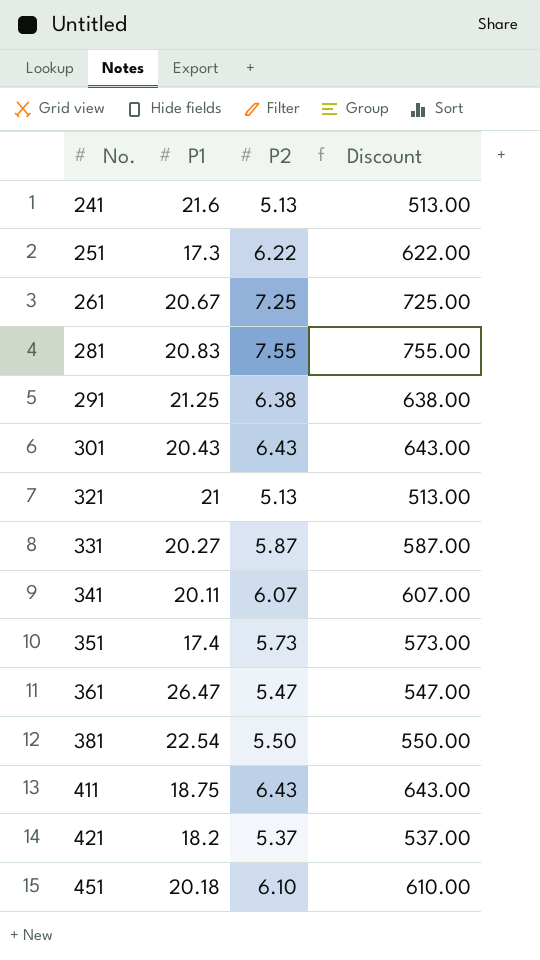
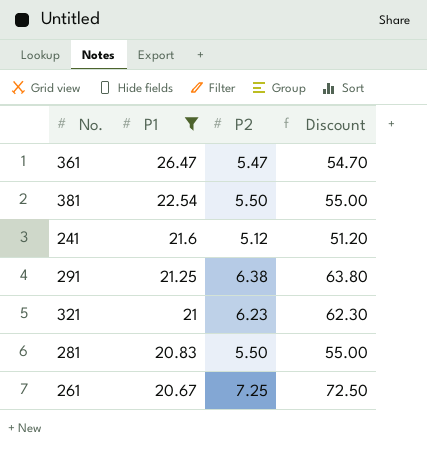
filter: none -> P1 >= 20.67
row order: No. ascending -> P1 descending
column Discount | formula: [P2] * 100 -> [P2] * 10
241 | P2: 5.13 -> 5.12
321 | P2: 5.13 -> 6.23
281 | P2: 7.55 -> 5.50

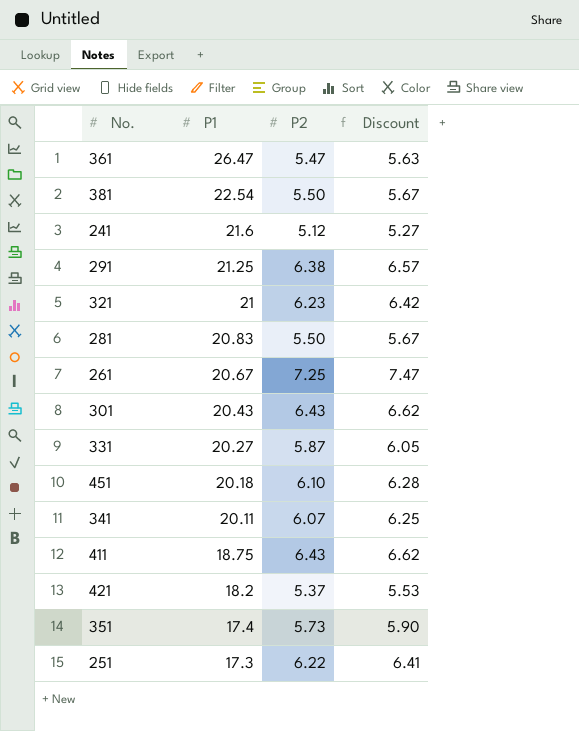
filter: P1 >= 20.67 -> none
column Discount | formula: [P2] * 10 -> [P2] * 1.03

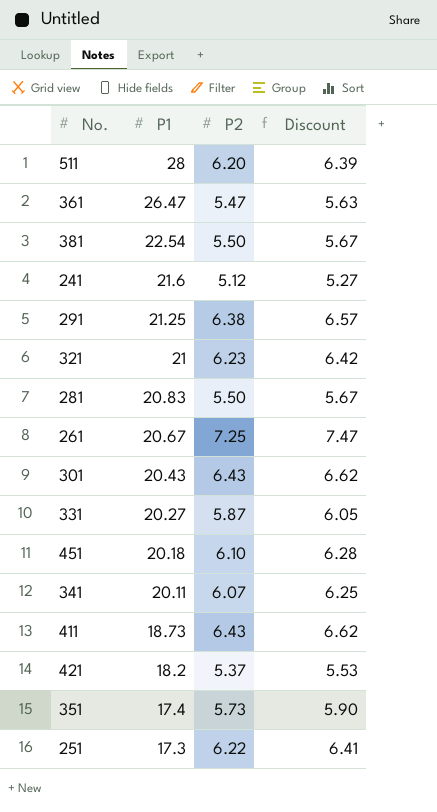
row 511: none -> 28 | 6.20 | 6.39
411 | P1: 18.75 -> 18.73

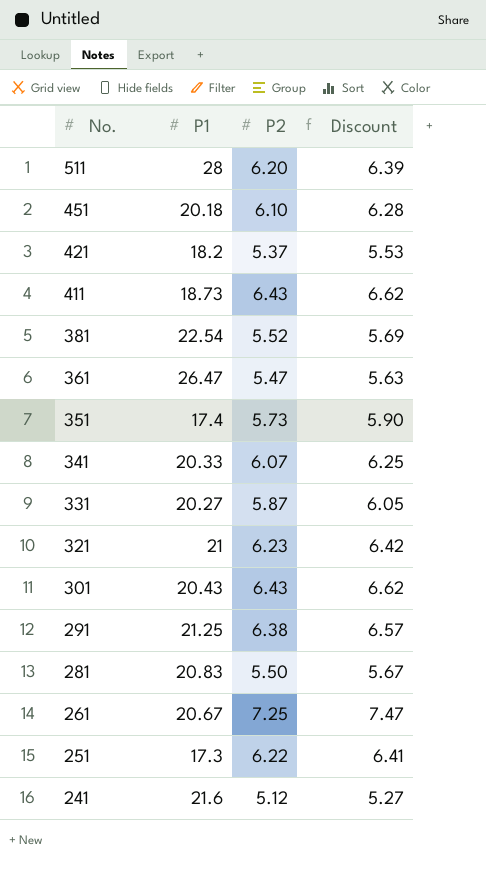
row order: P1 descending -> No. descending
381 | P2: 5.50 -> 5.52
381 | Discount: 5.67 -> 5.69
341 | P1: 20.11 -> 20.33

